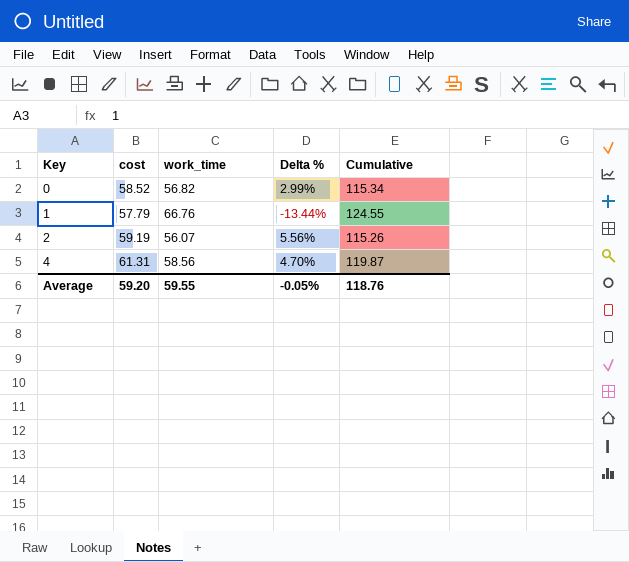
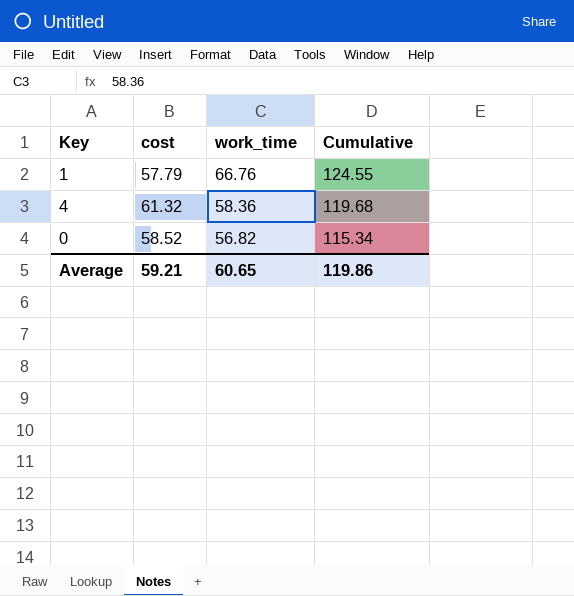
row order: Key ascending -> work_time descending
column Delta % | formula: ([cost] - [work_time]) / [work_time] -> none
row 2: 59.19 | 56.07 | 5.56% | 115.26 -> none
4 | cost: 61.31 -> 61.32
4 | work_time: 58.56 -> 58.36
4 | Cumulative: 119.87 -> 119.68
Average | cost: 59.20 -> 59.21
Average | work_time: 59.55 -> 60.65
Average | Cumulative: 118.76 -> 119.86

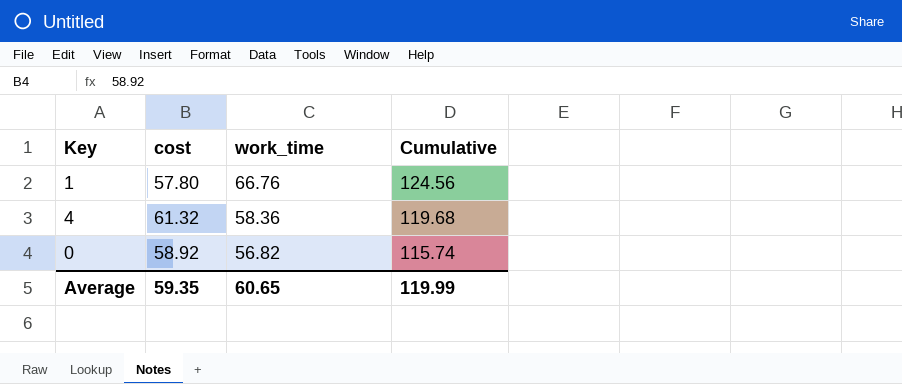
1 | cost: 57.79 -> 57.80
1 | Cumulative: 124.55 -> 124.56
0 | cost: 58.52 -> 58.92
0 | Cumulative: 115.34 -> 115.74
Average | cost: 59.21 -> 59.35
Average | Cumulative: 119.86 -> 119.99

